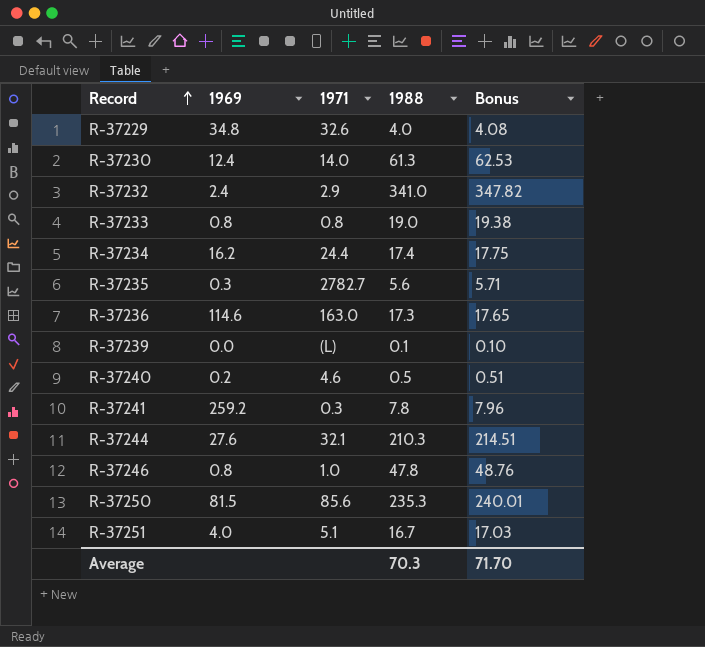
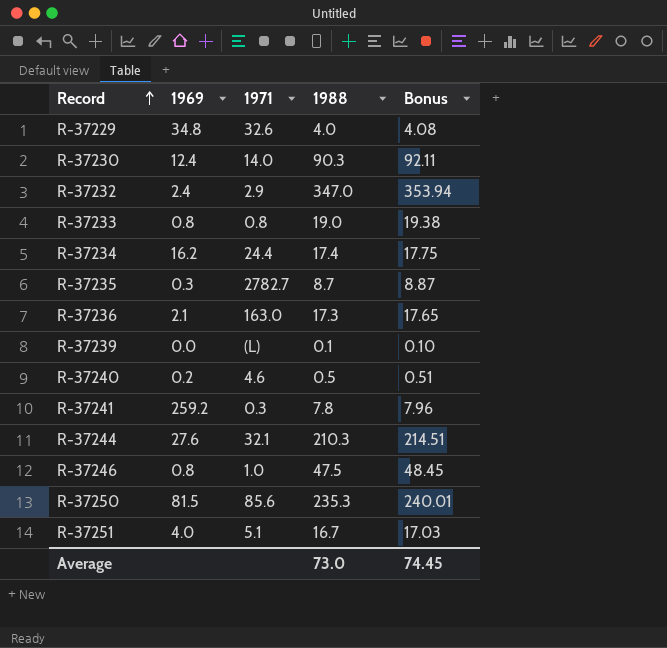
R-37230 | 1988: 61.3 -> 90.3
R-37230 | Bonus: 62.53 -> 92.11
R-37232 | 1988: 341.0 -> 347.0
R-37232 | Bonus: 347.82 -> 353.94
R-37235 | 1988: 5.6 -> 8.7
R-37235 | Bonus: 5.71 -> 8.87
R-37236 | 1969: 114.6 -> 2.1
R-37246 | 1988: 47.8 -> 47.5
R-37246 | Bonus: 48.76 -> 48.45
Average | 1988: 70.3 -> 73.0
Average | Bonus: 71.70 -> 74.45

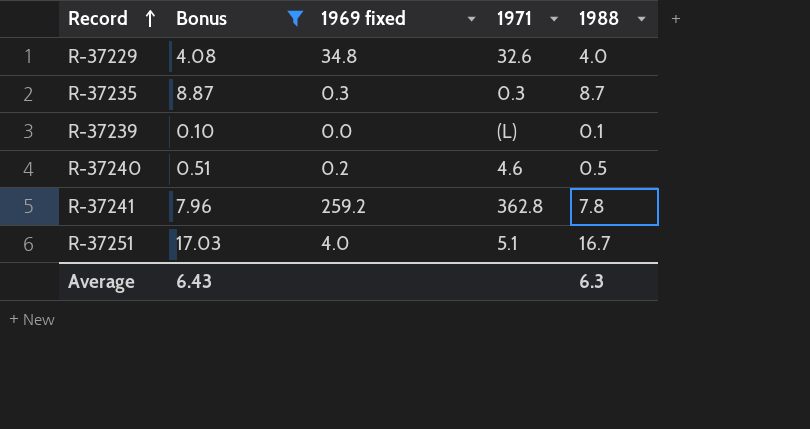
filter: none -> Bonus <= 17.03
column Bonus | position: 5 -> 2
column name: 1969 -> 1969 fixed
R-37235 | 1971: 2782.7 -> 0.3
R-37241 | 1971: 0.3 -> 362.8
Average | Bonus: 74.45 -> 6.43
Average | 1988: 73.0 -> 6.3

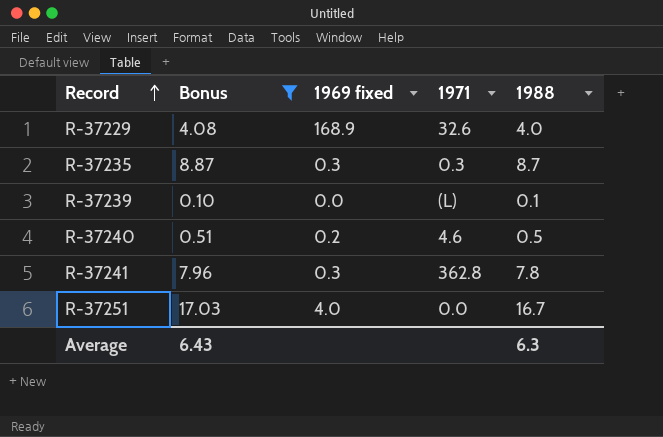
R-37229 | 1969 fixed: 34.8 -> 168.9
R-37241 | 1969 fixed: 259.2 -> 0.3
R-37251 | 1971: 5.1 -> 0.0

